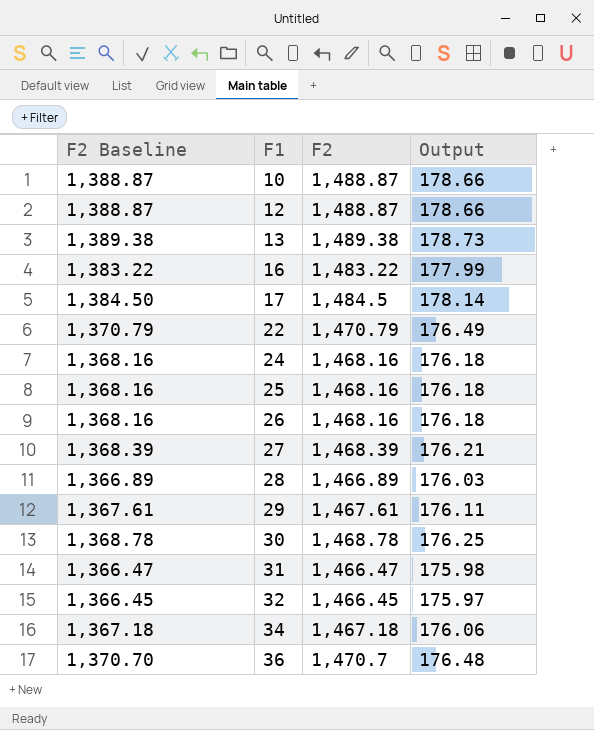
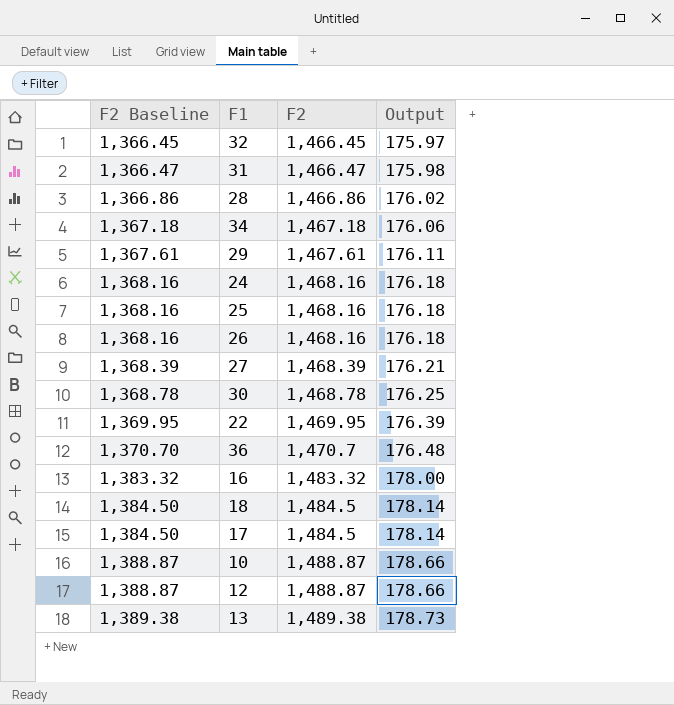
row order: F1 ascending -> F2 Baseline ascending
28 | F2 Baseline: 1,366.89 -> 1,366.86
28 | F2: 1,466.89 -> 1,466.86
28 | Output: 176.03 -> 176.02
22 | F2 Baseline: 1,370.79 -> 1,369.95
22 | F2: 1,470.79 -> 1,469.95
22 | Output: 176.49 -> 176.39
16 | F2 Baseline: 1,383.22 -> 1,383.32
16 | F2: 1,483.22 -> 1,483.32
16 | Output: 177.99 -> 178.00
row 18: none -> 1,384.50 | 1,484.5 | 178.14

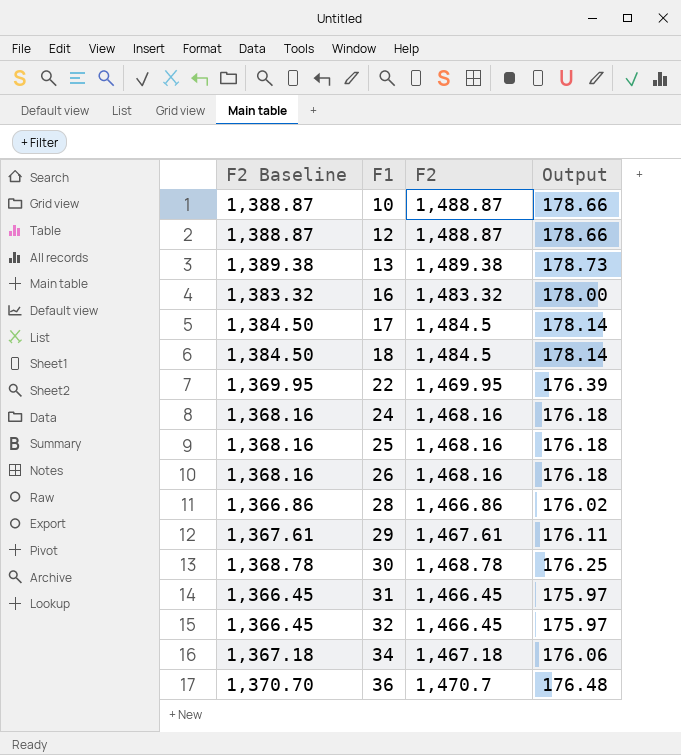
row order: F2 Baseline ascending -> F1 ascending
row 27: 1,368.39 | 1,468.39 | 176.21 -> none
31 | F2 Baseline: 1,366.47 -> 1,366.45
31 | F2: 1,466.47 -> 1,466.45
31 | Output: 175.98 -> 175.97

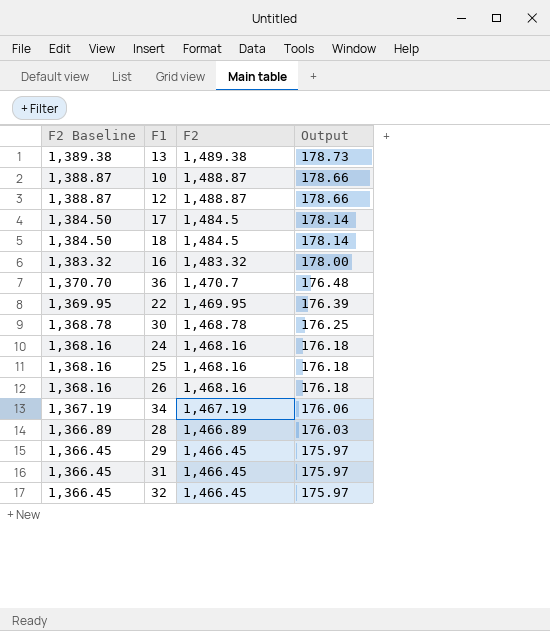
row order: F1 ascending -> F2 Baseline descending
34 | F2 Baseline: 1,367.18 -> 1,367.19
34 | F2: 1,467.18 -> 1,467.19
28 | F2 Baseline: 1,366.86 -> 1,366.89
28 | F2: 1,466.86 -> 1,466.89
28 | Output: 176.02 -> 176.03
29 | F2 Baseline: 1,367.61 -> 1,366.45
29 | F2: 1,467.61 -> 1,466.45
29 | Output: 176.11 -> 175.97

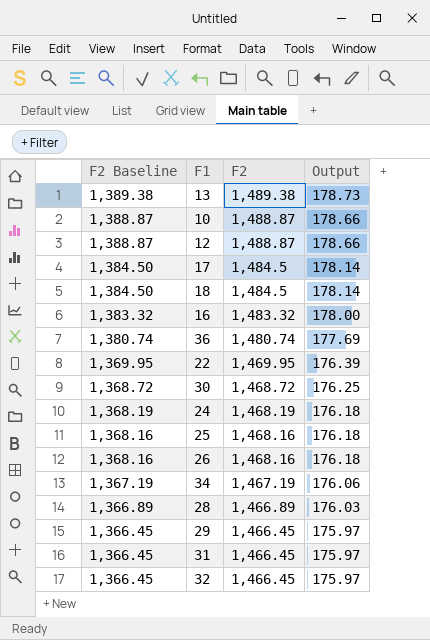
36 | F2 Baseline: 1,370.70 -> 1,380.74
36 | F2: 1,470.7 -> 1,480.74
36 | Output: 176.48 -> 177.69
30 | F2 Baseline: 1,368.78 -> 1,368.72
30 | F2: 1,468.78 -> 1,468.72
24 | F2 Baseline: 1,368.16 -> 1,368.19
24 | F2: 1,468.16 -> 1,468.19

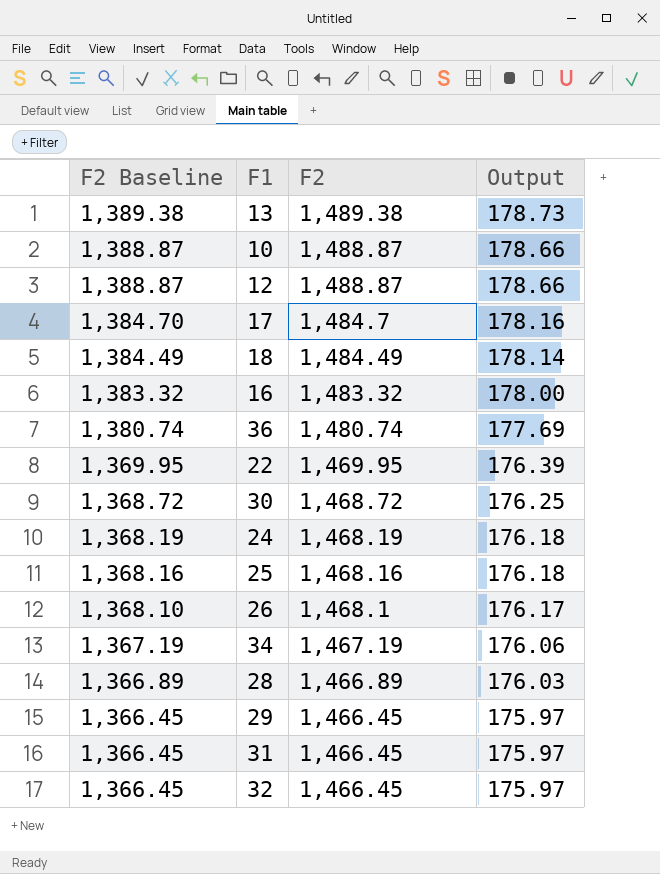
17 | F2 Baseline: 1,384.50 -> 1,384.70
17 | F2: 1,484.5 -> 1,484.7
17 | Output: 178.14 -> 178.16
18 | F2 Baseline: 1,384.50 -> 1,384.49
18 | F2: 1,484.5 -> 1,484.49
26 | F2 Baseline: 1,368.16 -> 1,368.10
26 | F2: 1,468.16 -> 1,468.1
26 | Output: 176.18 -> 176.17

